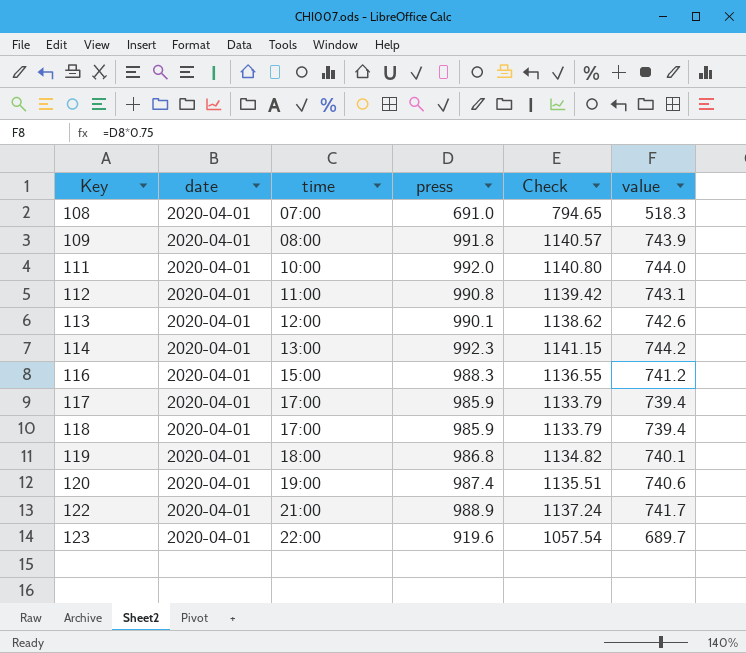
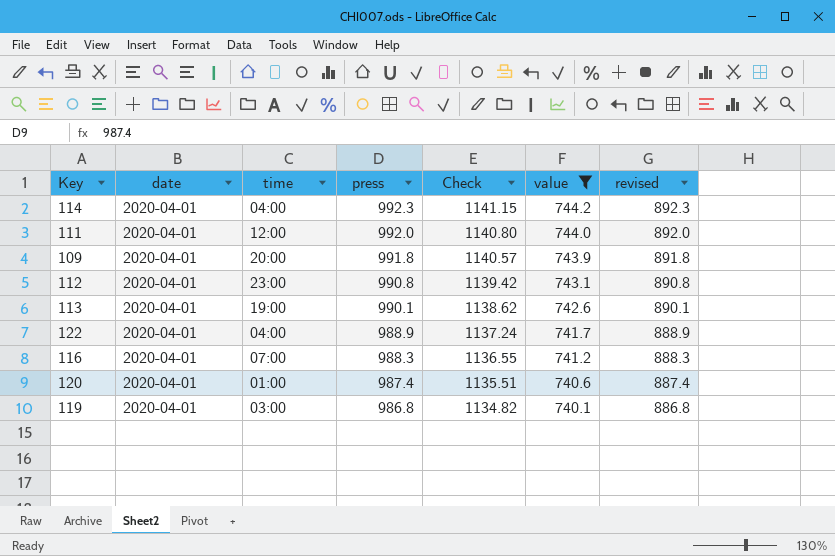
filter: none -> value >= 740.1
row order: Key ascending -> press descending
column revised | formula: none -> [press] - 100
114 | time: 13:00 -> 04:00
111 | time: 10:00 -> 12:00
109 | time: 08:00 -> 20:00
112 | time: 11:00 -> 23:00
113 | time: 12:00 -> 19:00
122 | time: 21:00 -> 04:00
116 | time: 15:00 -> 07:00
120 | time: 19:00 -> 01:00
119 | time: 18:00 -> 03:00

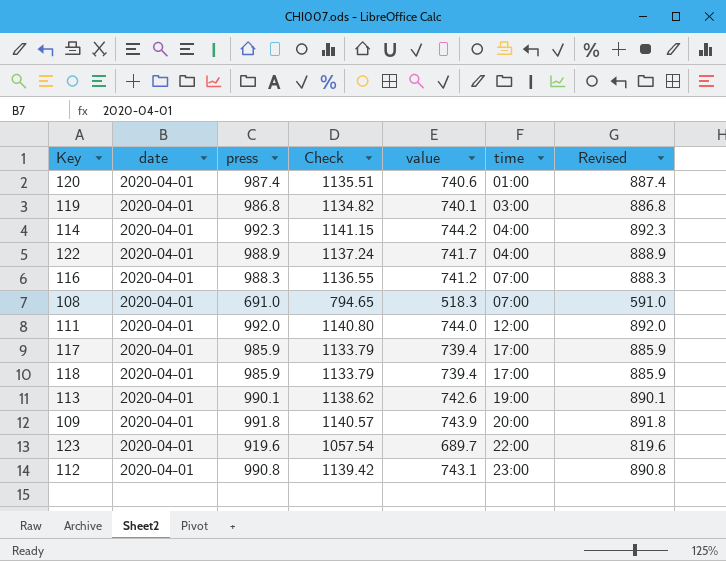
filter: value >= 740.1 -> none
row order: press descending -> time ascending
column time | position: 3 -> 6
column name: revised -> Revised

